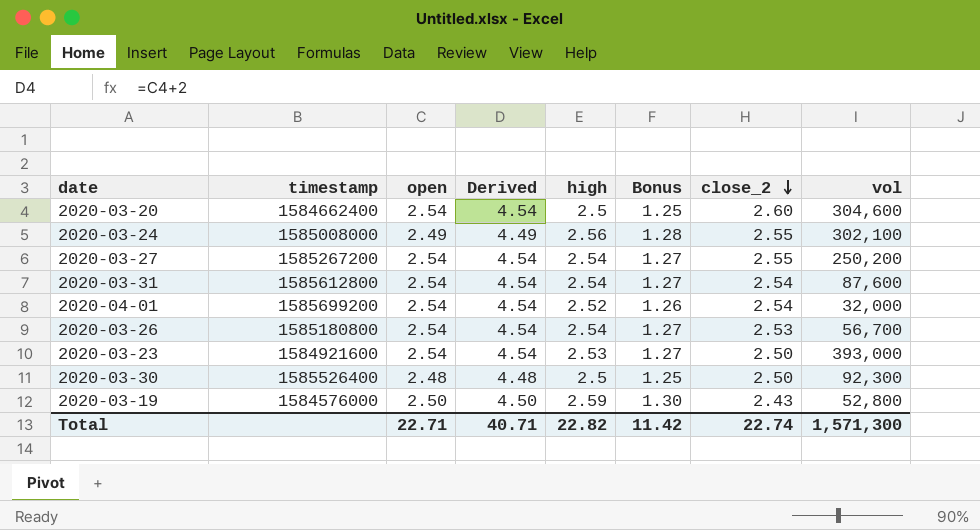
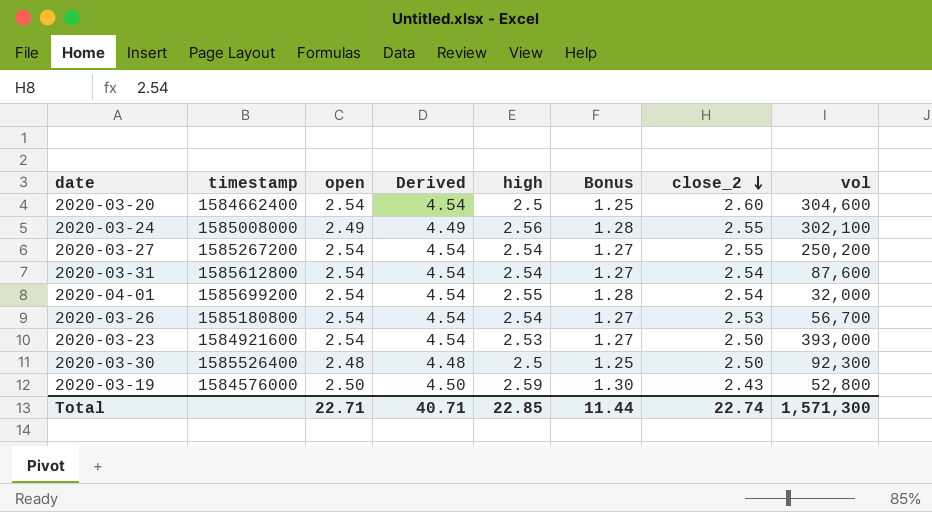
2020-04-01 | high: 2.52 -> 2.55
2020-04-01 | Bonus: 1.26 -> 1.28
Total | high: 22.82 -> 22.85
Total | Bonus: 11.42 -> 11.44

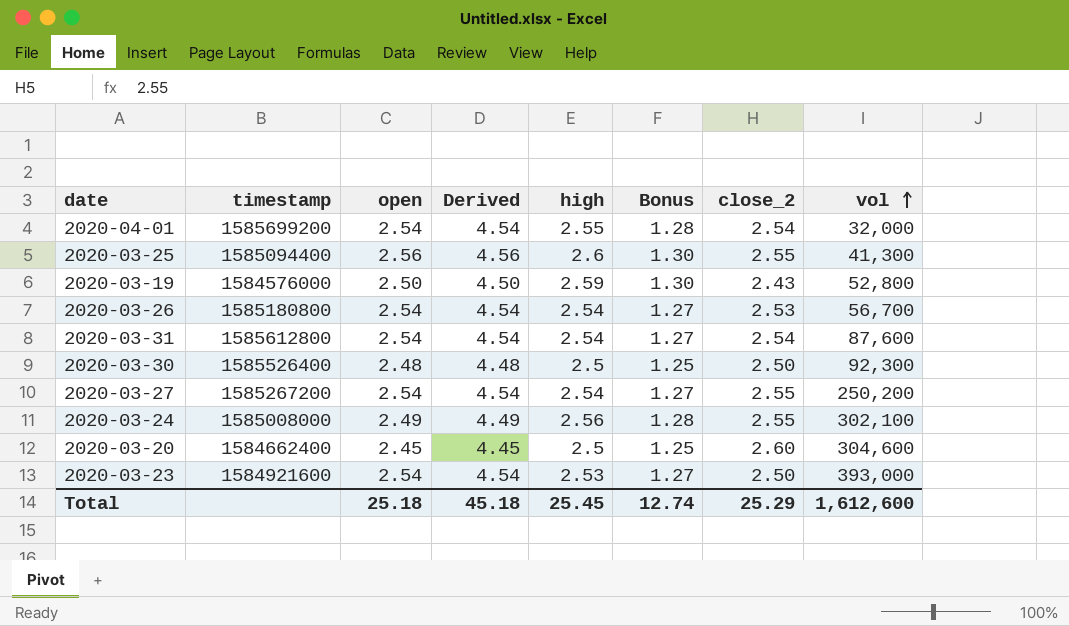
row order: close_2 descending -> vol ascending
row 2020-03-25: none -> 1585094400 | 2.56 | 4.56 | 2.6 | 1.30 | 2.55 | 41,300
2020-03-20 | open: 2.54 -> 2.45
2020-03-20 | Derived: 4.54 -> 4.45
Total | open: 22.71 -> 25.18
Total | Derived: 40.71 -> 45.18
Total | high: 22.85 -> 25.45
Total | Bonus: 11.44 -> 12.74
Total | close_2: 22.74 -> 25.29
Total | vol: 1,571,300 -> 1,612,600

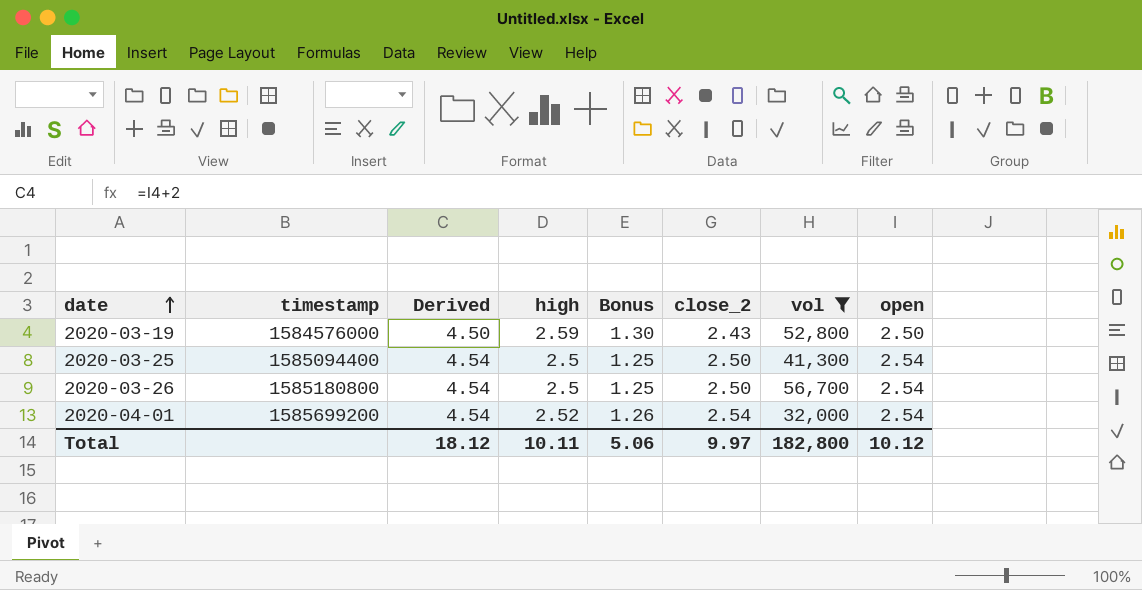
filter: none -> vol <= 56,700
row order: vol ascending -> date ascending
column open | position: 3 -> 8
2020-03-25 | Derived: 4.56 -> 4.54
2020-03-25 | high: 2.6 -> 2.5
2020-03-25 | Bonus: 1.30 -> 1.25
2020-03-25 | close_2: 2.55 -> 2.50
2020-03-25 | open: 2.56 -> 2.54
2020-03-26 | high: 2.54 -> 2.5
2020-03-26 | Bonus: 1.27 -> 1.25
2020-03-26 | close_2: 2.53 -> 2.50
2020-04-01 | high: 2.55 -> 2.52
2020-04-01 | Bonus: 1.28 -> 1.26
Total | Derived: 45.18 -> 18.12
Total | high: 25.45 -> 10.11
Total | Bonus: 12.74 -> 5.06
Total | close_2: 25.29 -> 9.97
Total | vol: 1,612,600 -> 182,800
Total | open: 25.18 -> 10.12

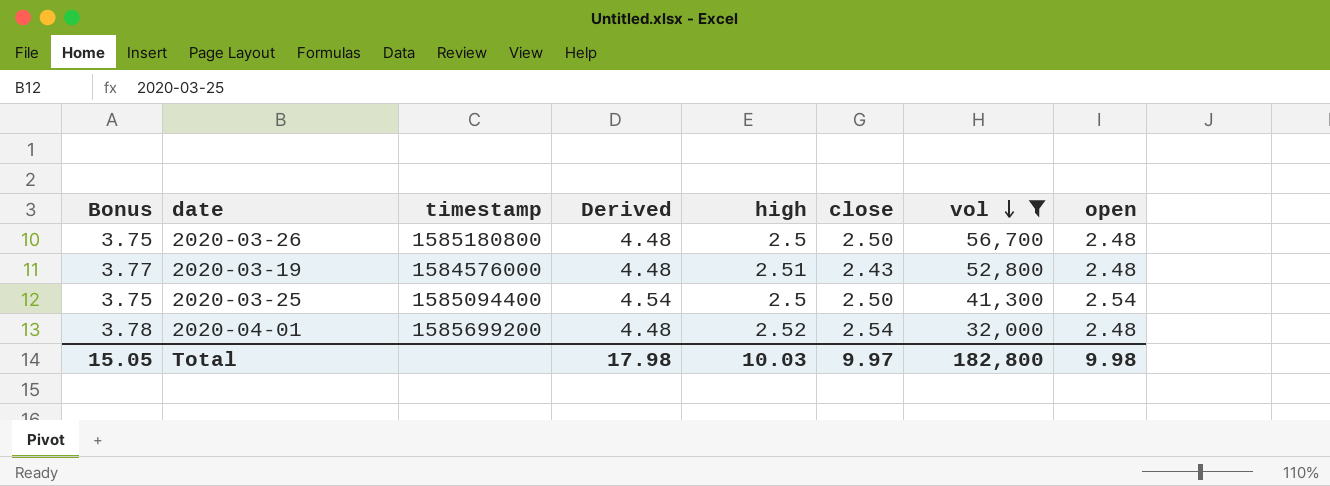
row order: date ascending -> vol descending
column Bonus | formula: [high] * 0.5 -> [high] * 1.5
column Bonus | position: 5 -> 1
column name: close_2 -> close
2020-03-26 | Derived: 4.54 -> 4.48
2020-03-26 | open: 2.54 -> 2.48
2020-03-19 | Derived: 4.50 -> 4.48
2020-03-19 | high: 2.59 -> 2.51
2020-03-19 | open: 2.50 -> 2.48
2020-04-01 | Derived: 4.54 -> 4.48
2020-04-01 | open: 2.54 -> 2.48
Total | Bonus: 5.06 -> 15.05
Total | Derived: 18.12 -> 17.98
Total | high: 10.11 -> 10.03
Total | open: 10.12 -> 9.98

